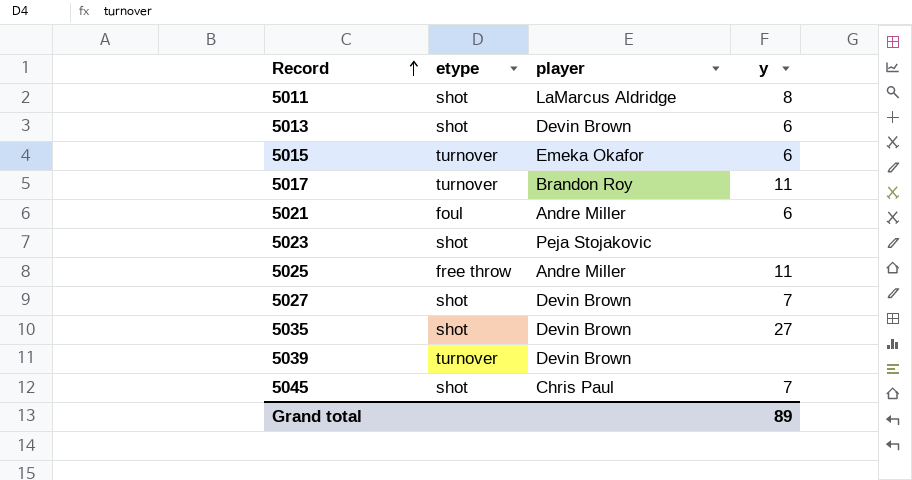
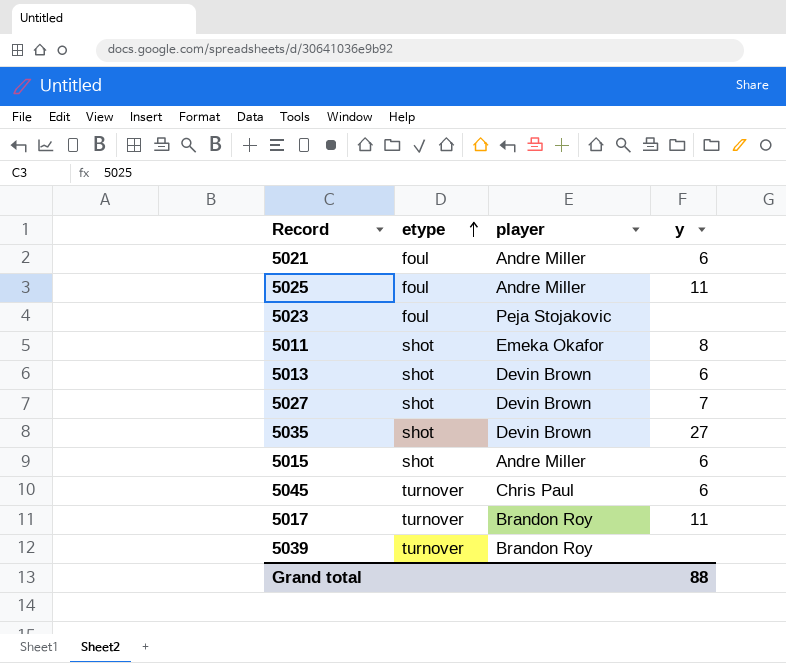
row order: Record ascending -> etype ascending
5025 | etype: free throw -> foul
5023 | etype: shot -> foul
5011 | player: LaMarcus Aldridge -> Emeka Okafor
5015 | etype: turnover -> shot
5015 | player: Emeka Okafor -> Andre Miller
5045 | etype: shot -> turnover
5045 | y: 7 -> 6
5039 | player: Devin Brown -> Brandon Roy
Grand total | y: 89 -> 88

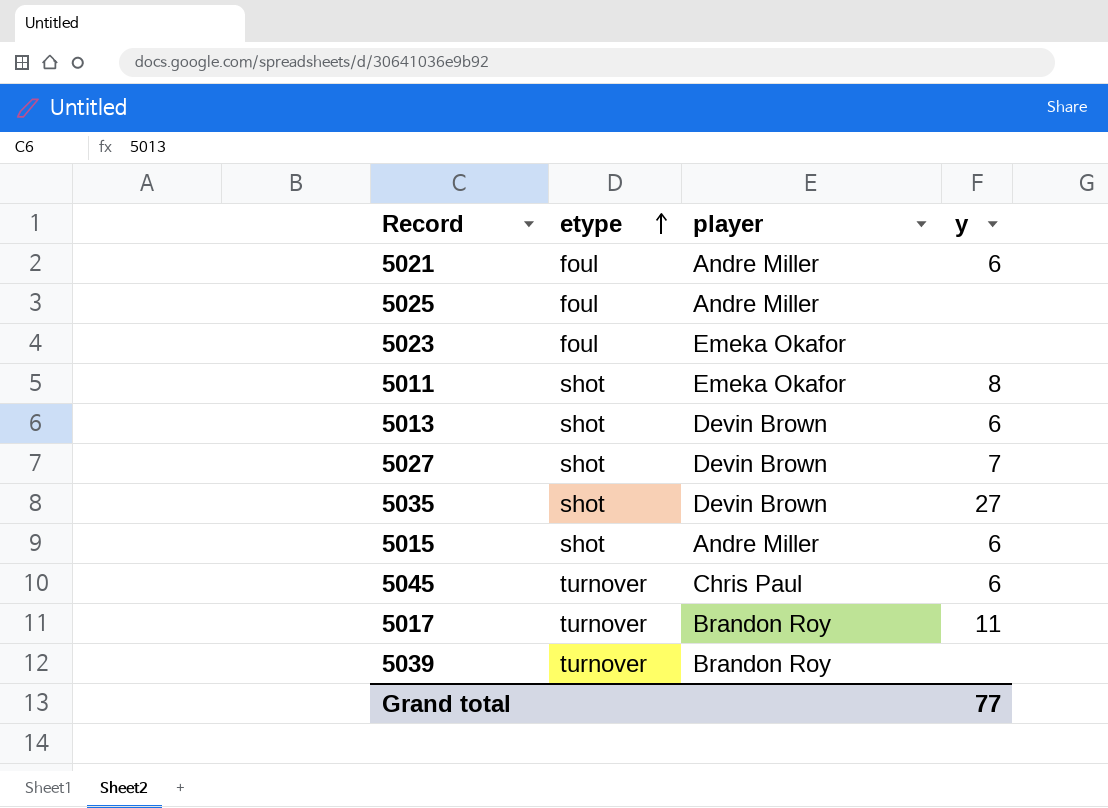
5025 | y: 11 -> none
5023 | player: Peja Stojakovic -> Emeka Okafor
Grand total | y: 88 -> 77

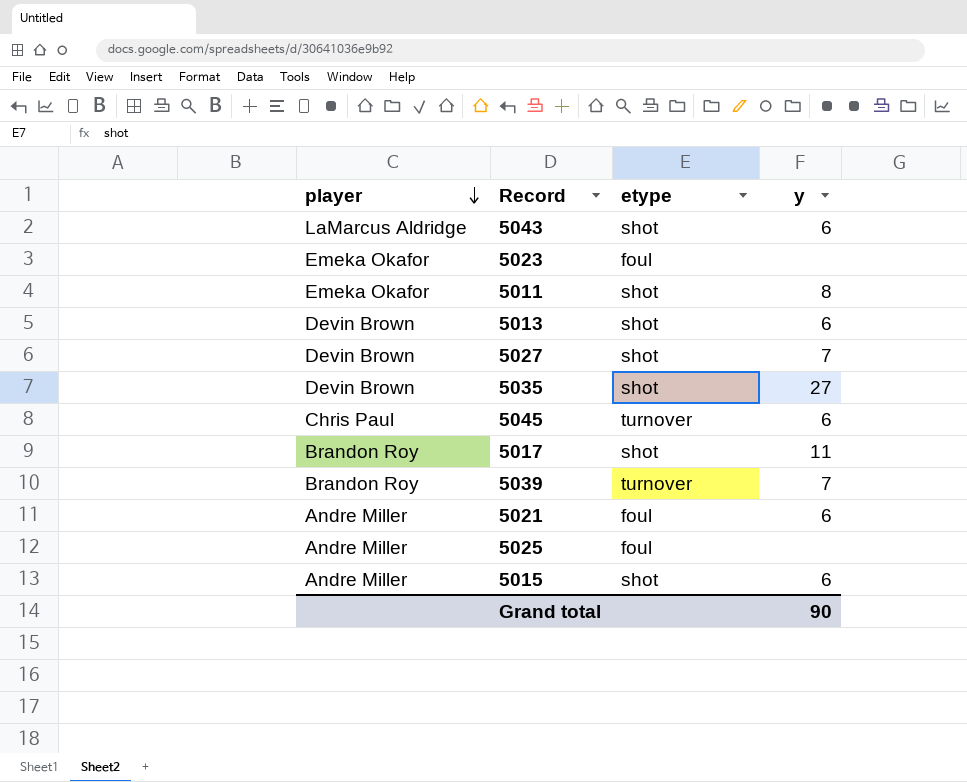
row order: etype ascending -> player descending
column player | position: 3 -> 1
row 5043: none -> LaMarcus Aldridge | shot | 6
5017 | etype: turnover -> shot
5039 | y: none -> 7
Grand total | y: 77 -> 90

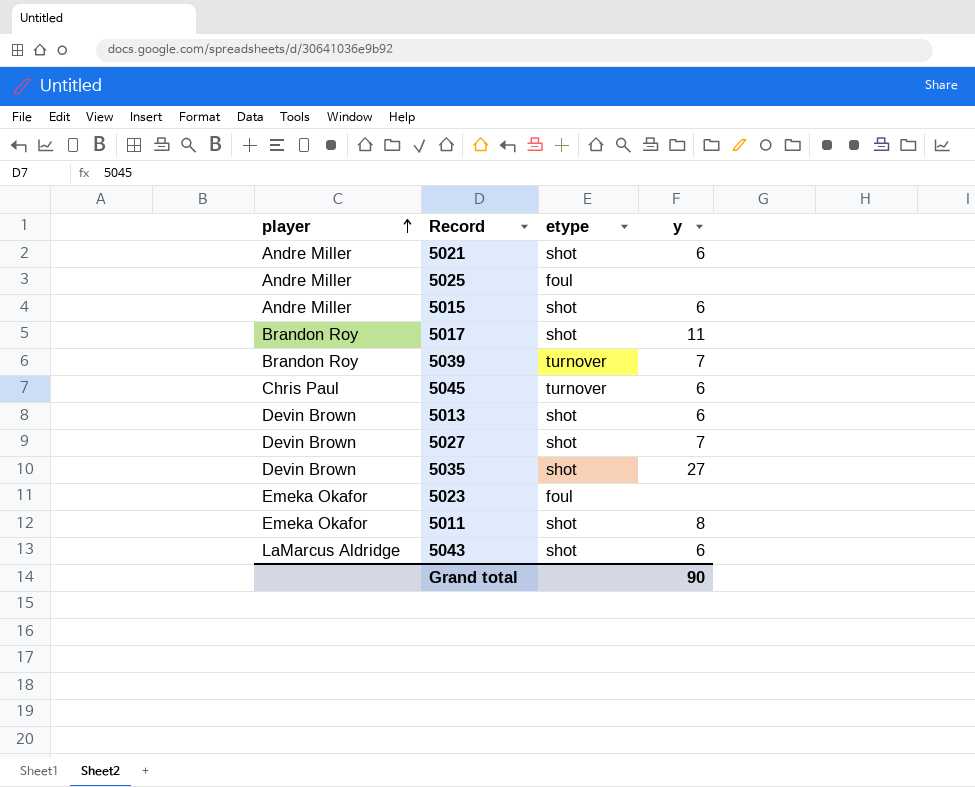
row order: player descending -> player ascending
5021 | etype: foul -> shot

